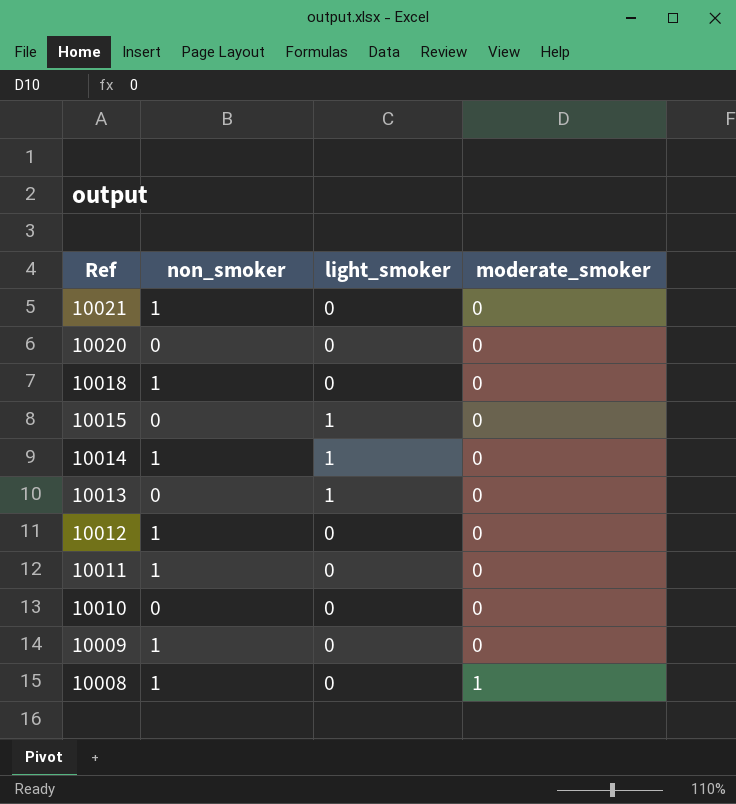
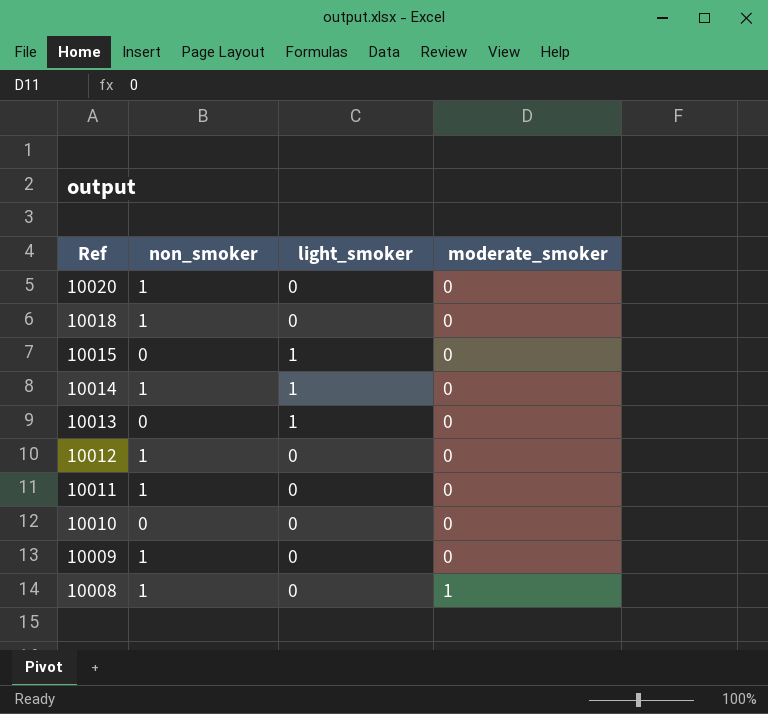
row 10021: 1 | 0 | 0 -> none
10020 | non_smoker: 0 -> 1

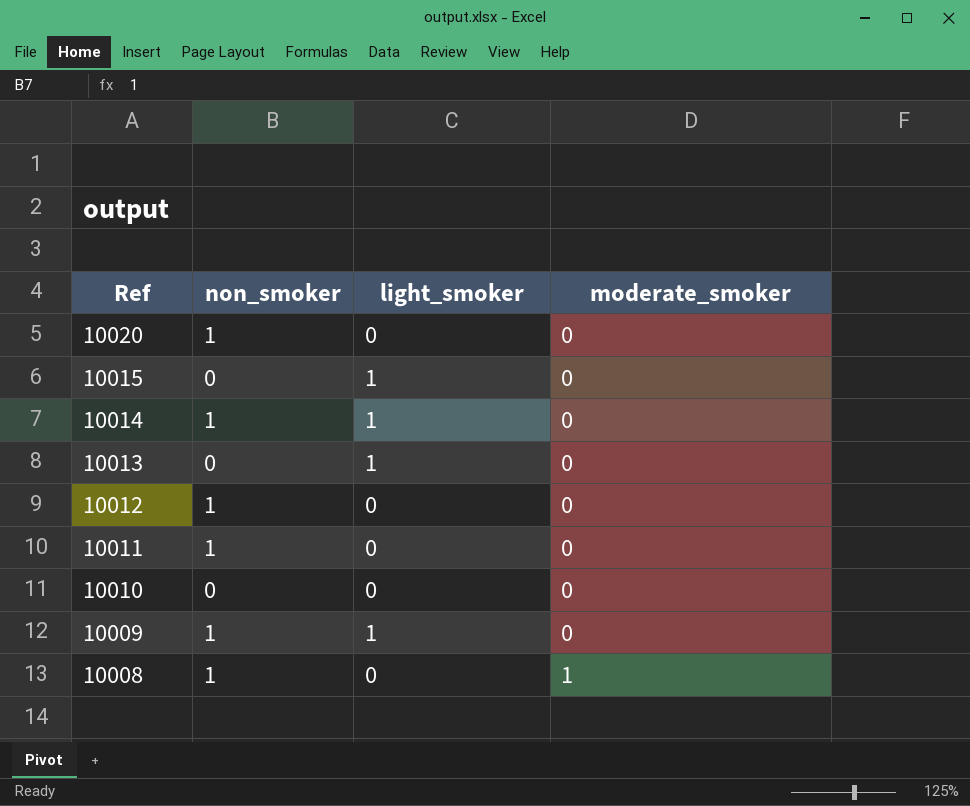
row 10018: 1 | 0 | 0 -> none
10009 | light_smoker: 0 -> 1

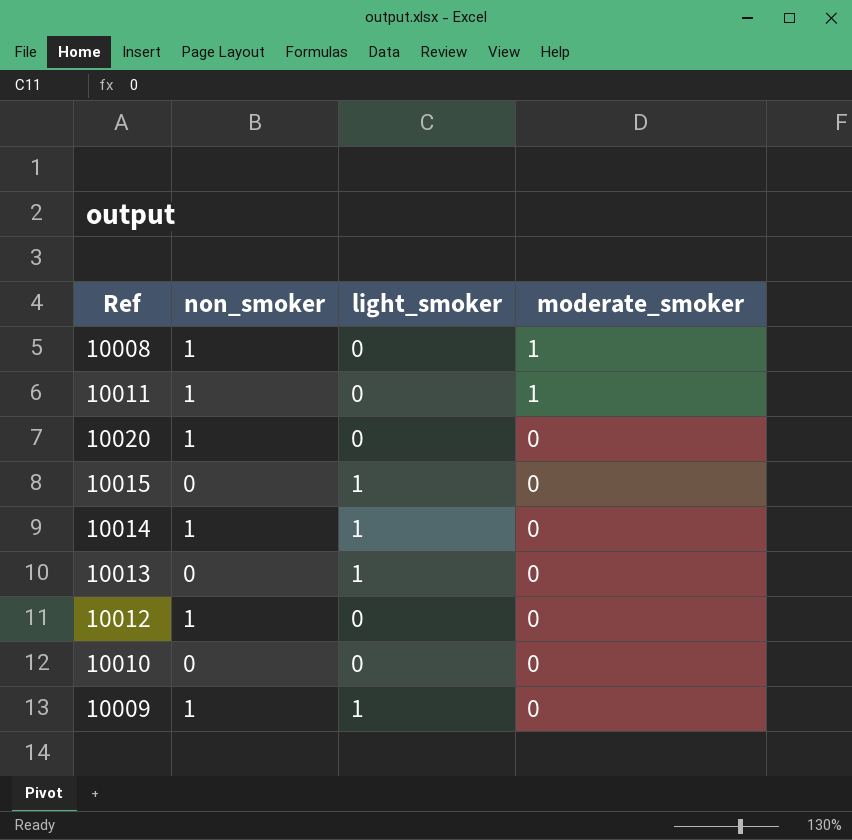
row order: Ref descending -> moderate_smoker descending
10011 | moderate_smoker: 0 -> 1

